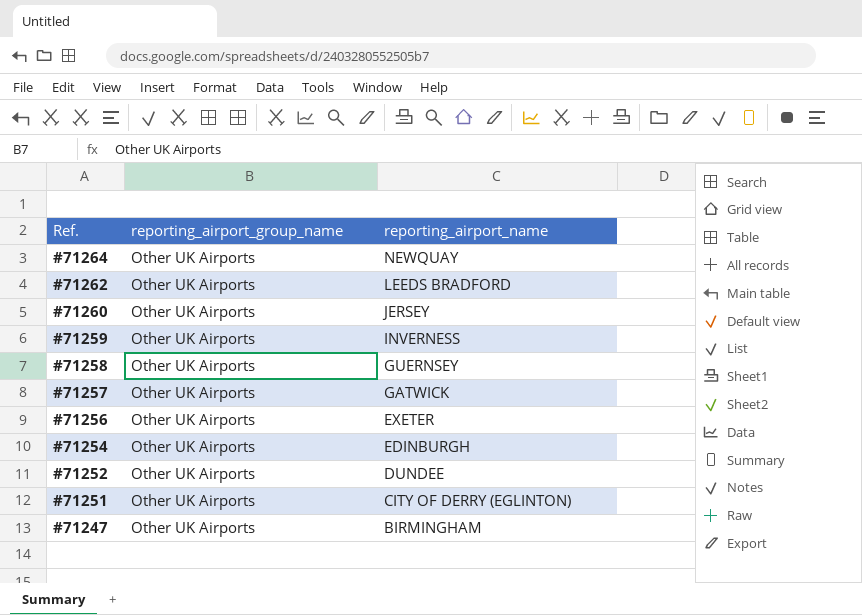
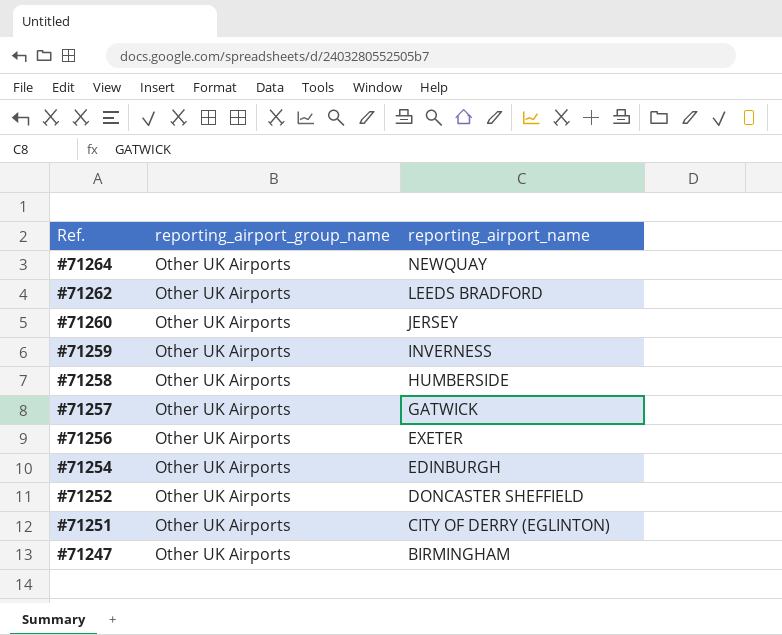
#71258 | reporting_airport_name: GUERNSEY -> HUMBERSIDE
#71252 | reporting_airport_name: DUNDEE -> DONCASTER SHEFFIELD

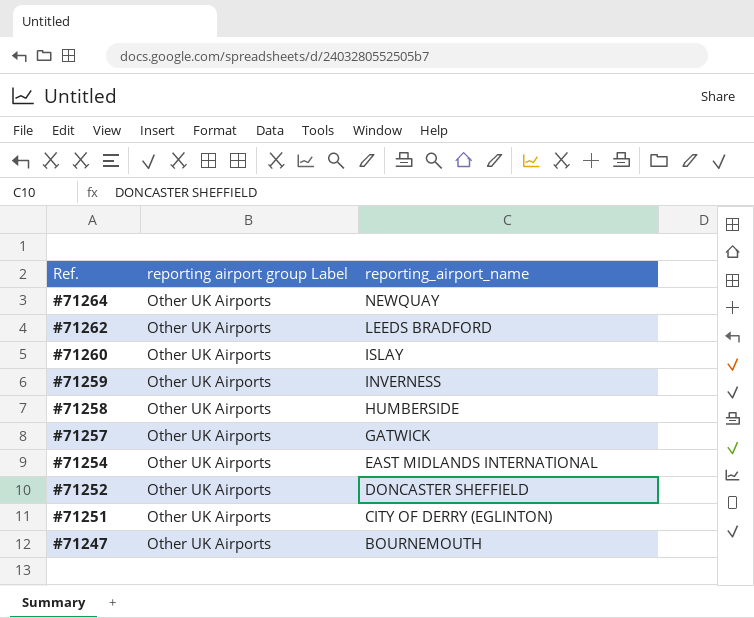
column name: reporting_airport_group_name -> reporting airport group Label
row #71256: Other UK Airports | EXETER -> none
#71260 | reporting_airport_name: JERSEY -> ISLAY
#71254 | reporting_airport_name: EDINBURGH -> EAST MIDLANDS INTERNATIONAL
#71247 | reporting_airport_name: BIRMINGHAM -> BOURNEMOUTH

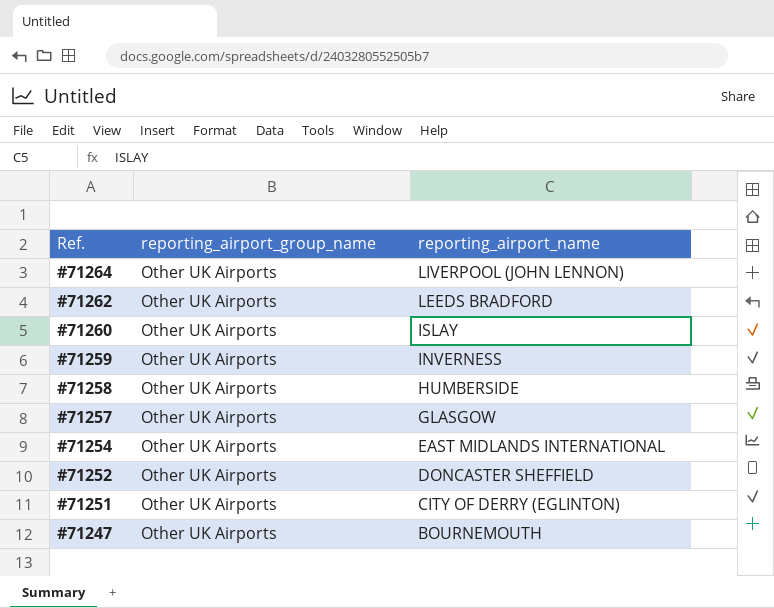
column name: reporting airport group Label -> reporting_airport_group_name
#71264 | reporting_airport_name: NEWQUAY -> LIVERPOOL (JOHN LENNON)
#71257 | reporting_airport_name: GATWICK -> GLASGOW

